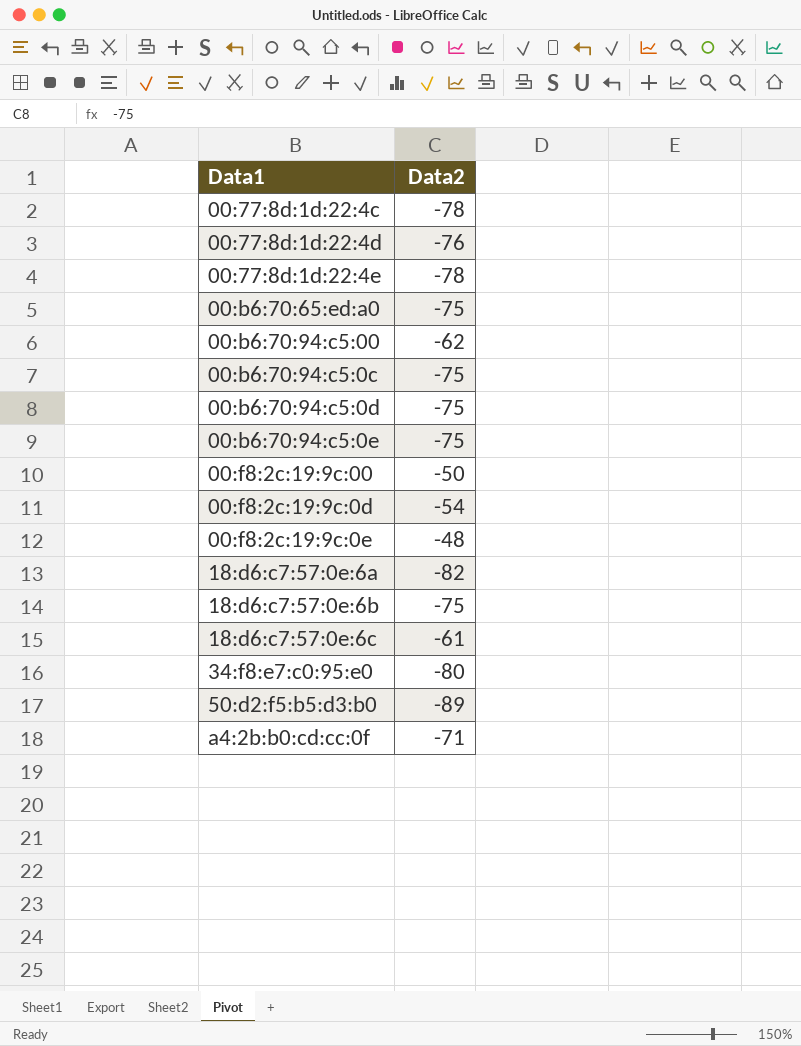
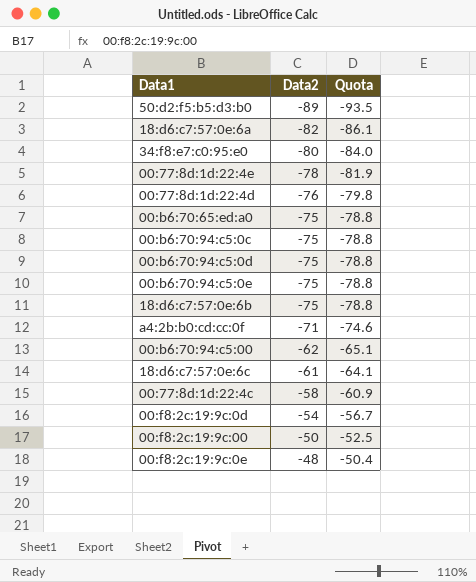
row order: Data1 ascending -> Data2 ascending
column Quota | formula: none -> [Data2] * 1.05
00:77:8d:1d:22:4c | Data2: -78 -> -58

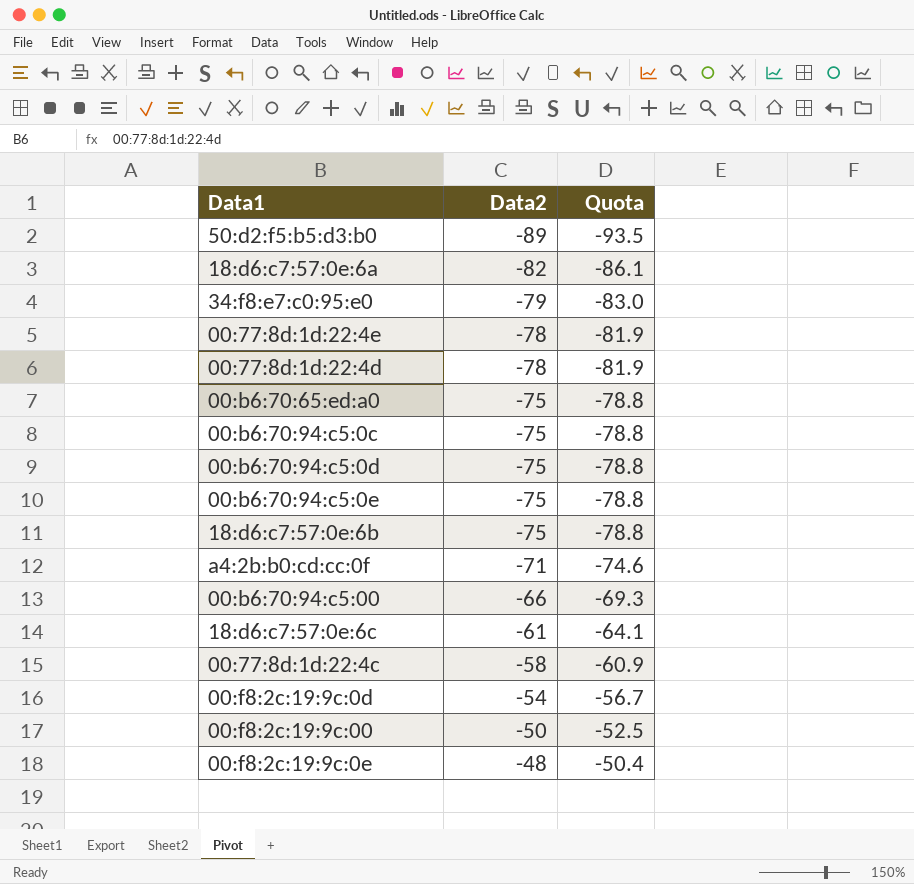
34:f8:e7:c0:95:e0 | Data2: -80 -> -79
34:f8:e7:c0:95:e0 | Quota: -84.0 -> -83.0
00:77:8d:1d:22:4d | Data2: -76 -> -78
00:77:8d:1d:22:4d | Quota: -79.8 -> -81.9
00:b6:70:94:c5:00 | Data2: -62 -> -66
00:b6:70:94:c5:00 | Quota: -65.1 -> -69.3

